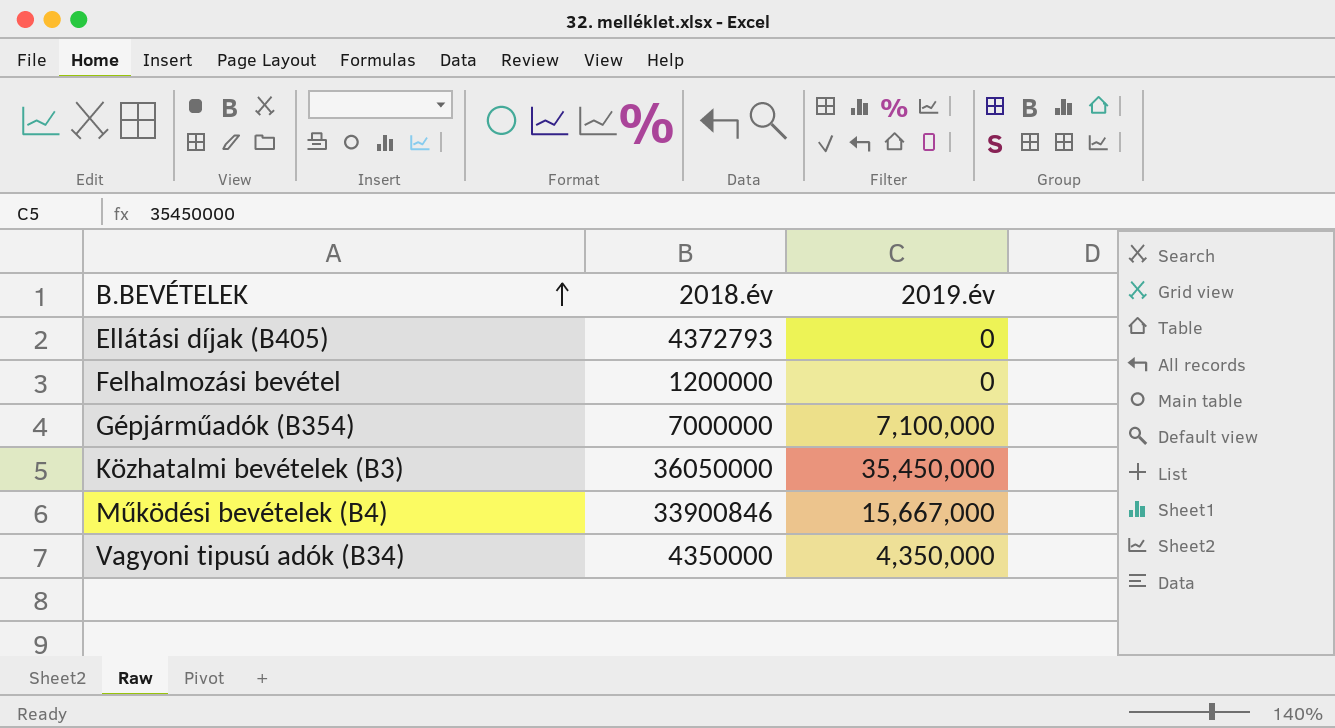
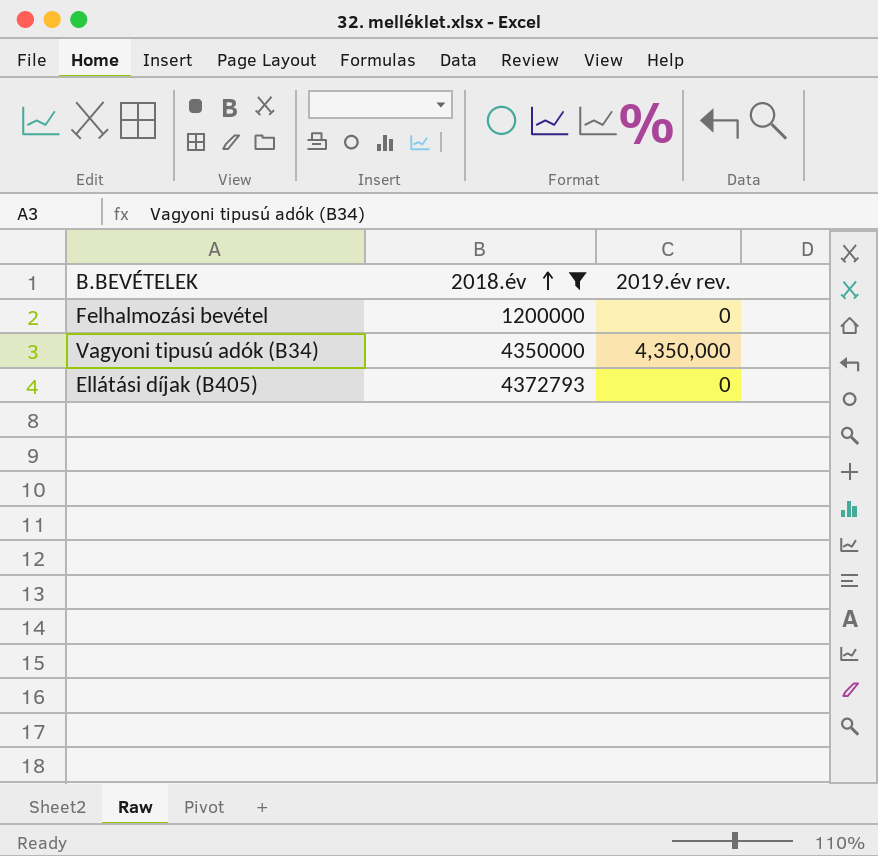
filter: none -> 2018.év <= 4372793
row order: B.BEVÉTELEK ascending -> 2018.év ascending
column name: 2019.év -> 2019.év rev.

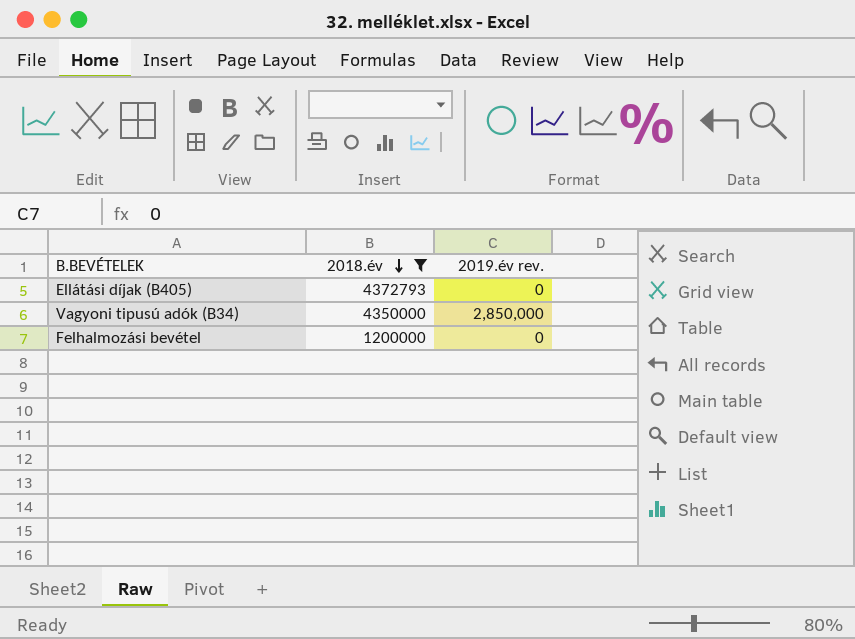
row order: 2018.év ascending -> 2018.év descending
Vagyoni tipusú adók (B34) | 2019.év rev.: 4,350,000 -> 2,850,000

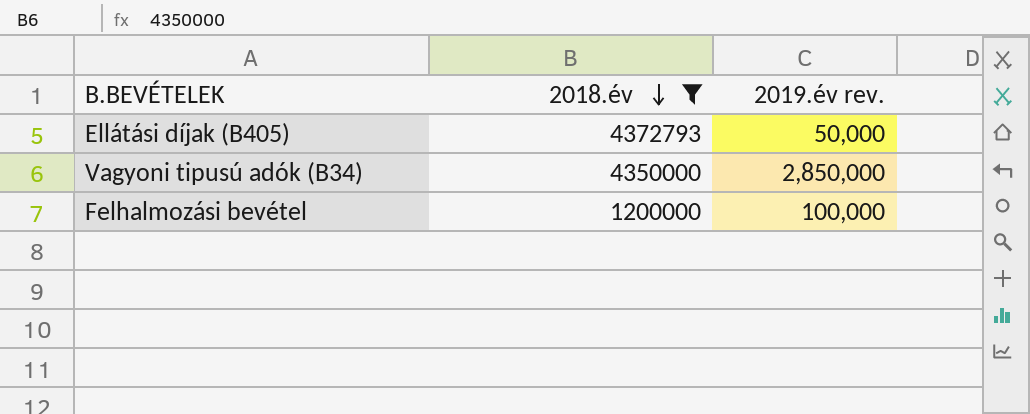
Ellátási díjak (B405) | 2019.év rev.: 0 -> 50,000
Felhalmozási bevétel | 2019.év rev.: 0 -> 100,000

